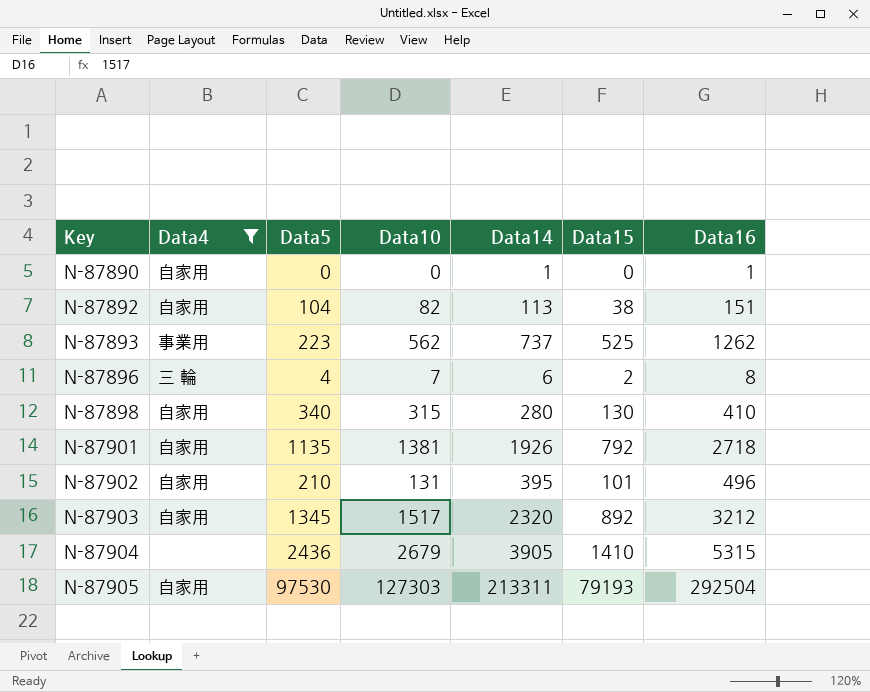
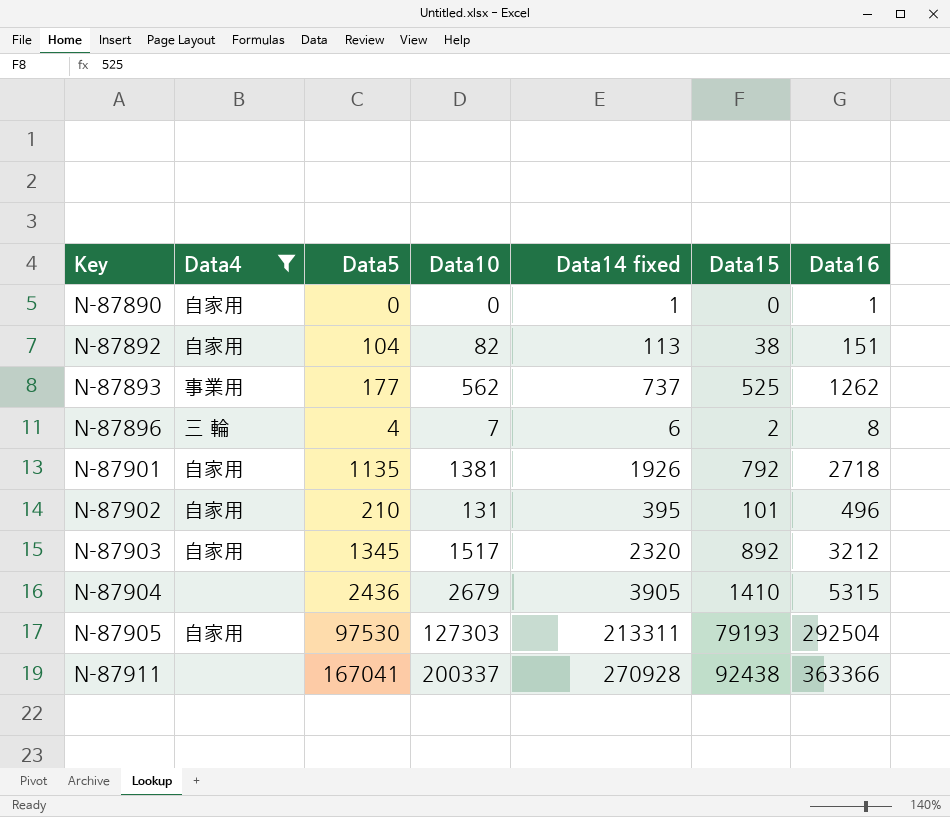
column name: Data14 -> Data14 fixed
row N-87898: 自家用 | 340 | 315 | 280 | 130 | 410 -> none
N-87893 | Data5: 223 -> 177
row N-87911: none -> none | 167041 | 200337 | 270928 | 92438 | 363366

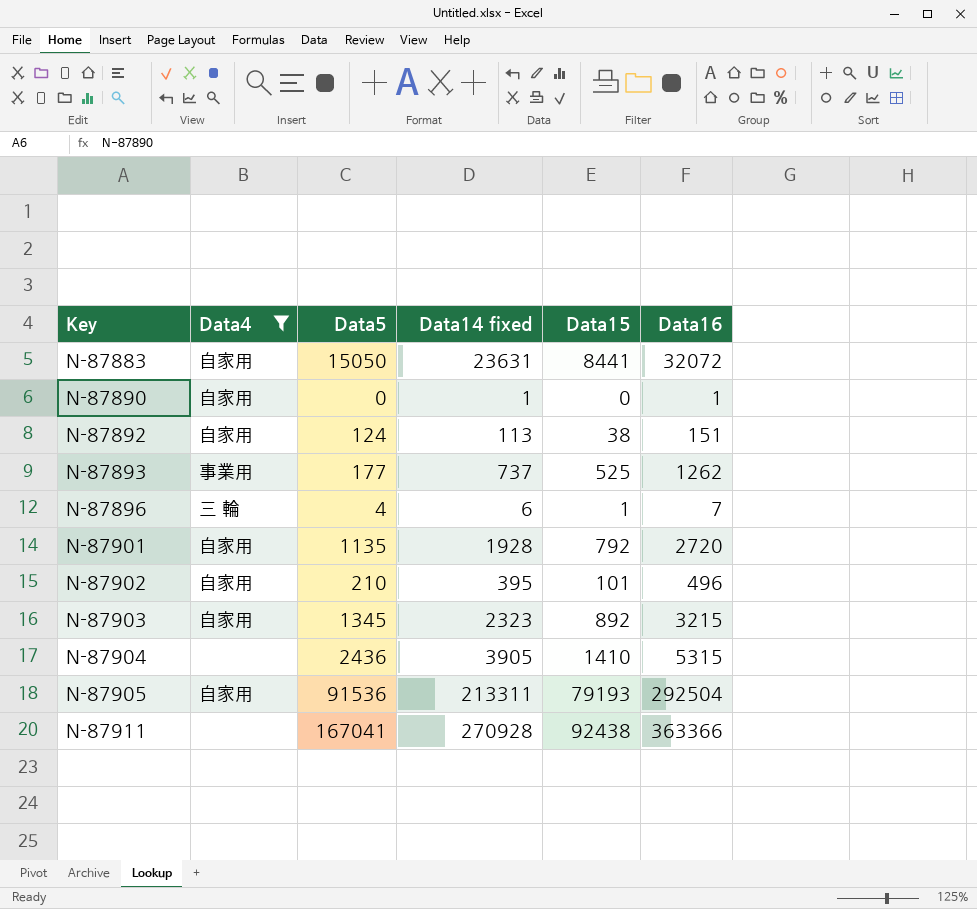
column Data10 | position: 4 -> none
row N-87883: none -> 自家用 | 15050 | 23631 | 8441 | 32072
N-87892 | Data5: 104 -> 124
N-87896 | Data15: 2 -> 1
N-87896 | Data16: 8 -> 7
N-87901 | Data14 fixed: 1926 -> 1928
N-87901 | Data16: 2718 -> 2720
N-87903 | Data14 fixed: 2320 -> 2323
N-87903 | Data16: 3212 -> 3215
N-87905 | Data5: 97530 -> 91536

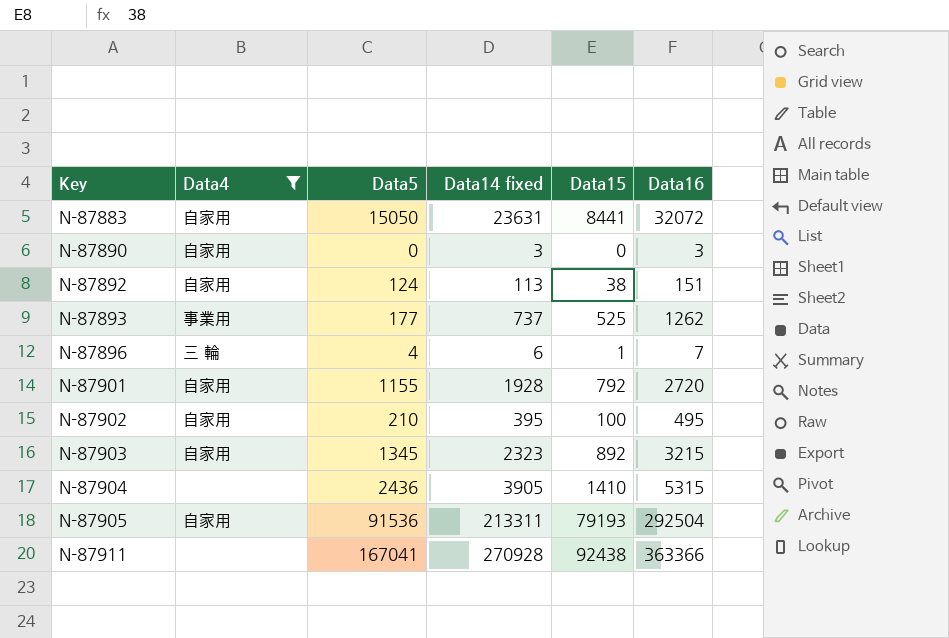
N-87890 | Data14 fixed: 1 -> 3
N-87890 | Data16: 1 -> 3
N-87901 | Data5: 1135 -> 1155
N-87902 | Data15: 101 -> 100
N-87902 | Data16: 496 -> 495

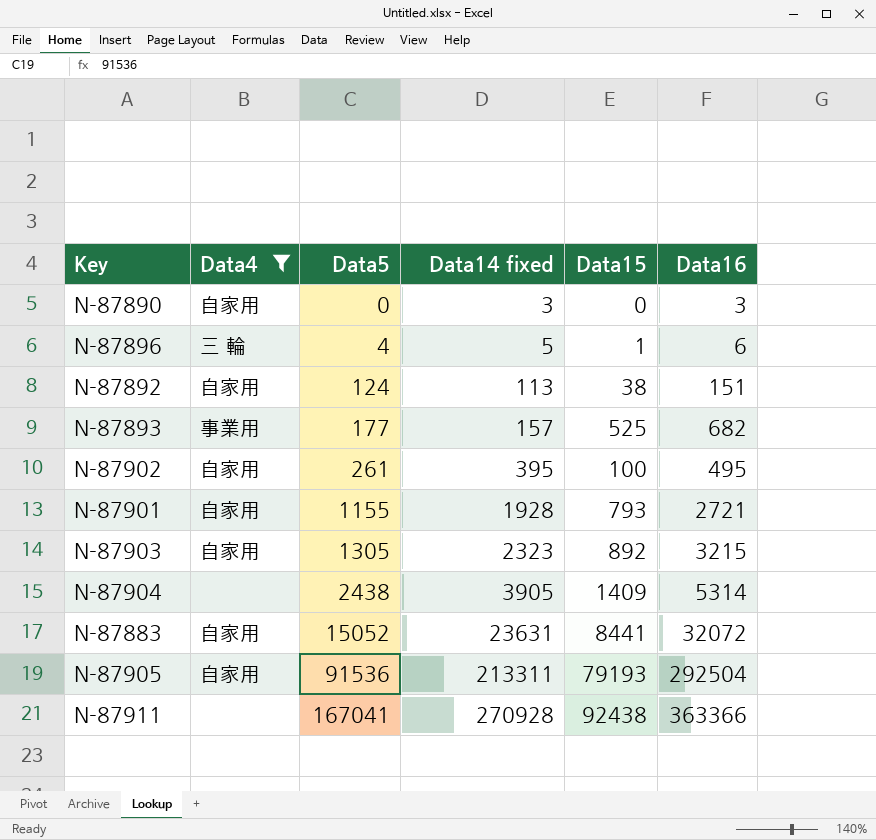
row order: Key ascending -> Data5 ascending
N-87896 | Data14 fixed: 6 -> 5
N-87896 | Data16: 7 -> 6
N-87893 | Data14 fixed: 737 -> 157
N-87893 | Data16: 1262 -> 682
N-87902 | Data5: 210 -> 261
N-87901 | Data15: 792 -> 793
N-87901 | Data16: 2720 -> 2721
N-87903 | Data5: 1345 -> 1305
N-87904 | Data5: 2436 -> 2438
N-87904 | Data15: 1410 -> 1409
N-87904 | Data16: 5315 -> 5314
N-87883 | Data5: 15050 -> 15052

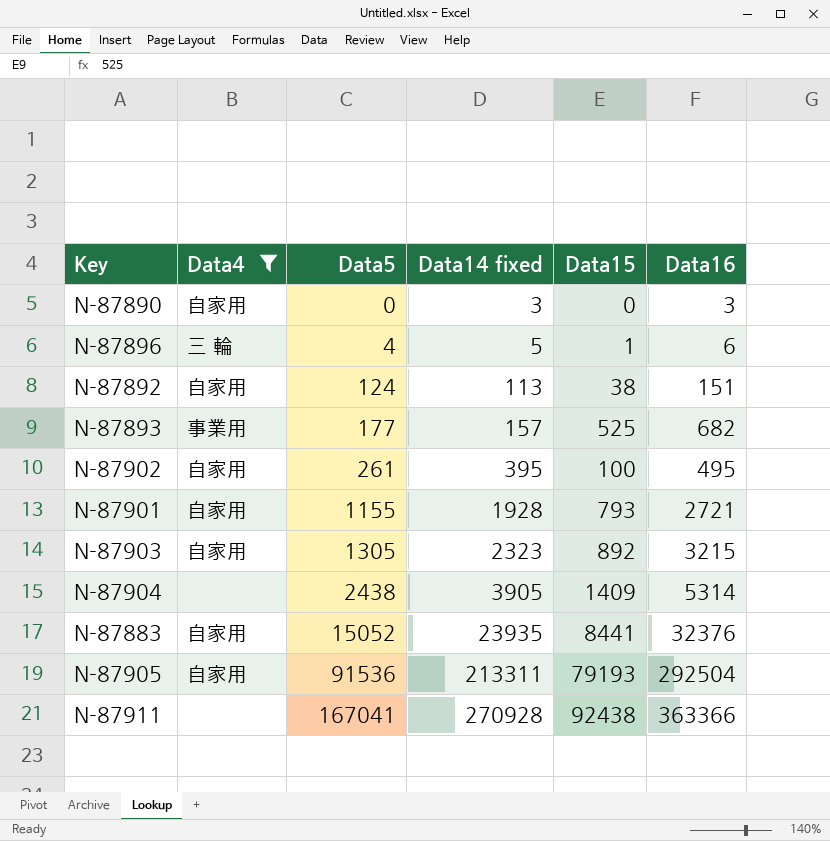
N-87883 | Data14 fixed: 23631 -> 23935
N-87883 | Data16: 32072 -> 32376

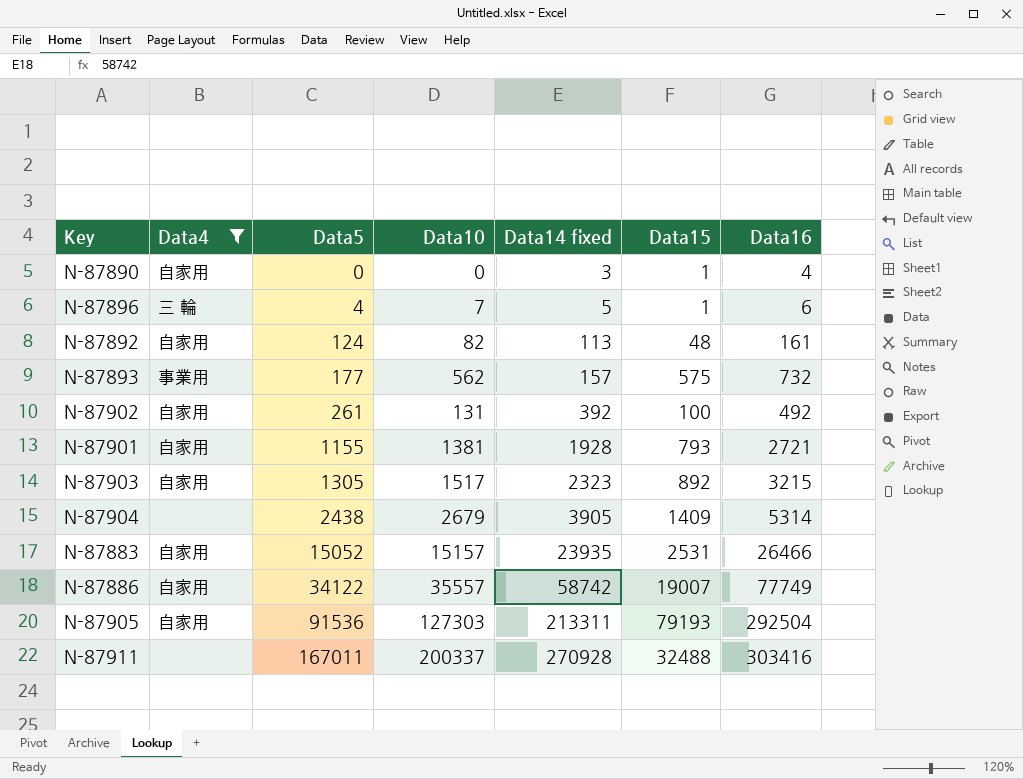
column Data10 | position: none -> 4
N-87890 | Data15: 0 -> 1
N-87890 | Data16: 3 -> 4
N-87892 | Data15: 38 -> 48
N-87892 | Data16: 151 -> 161
N-87893 | Data15: 525 -> 575
N-87893 | Data16: 682 -> 732
N-87902 | Data14 fixed: 395 -> 392
N-87902 | Data16: 495 -> 492
N-87883 | Data15: 8441 -> 2531
N-87883 | Data16: 32376 -> 26466
row N-87886: none -> 自家用 | 34122 | 35557 | 58742 | 19007 | 77749
N-87911 | Data5: 167041 -> 167011
N-87911 | Data15: 92438 -> 32488
N-87911 | Data16: 363366 -> 303416

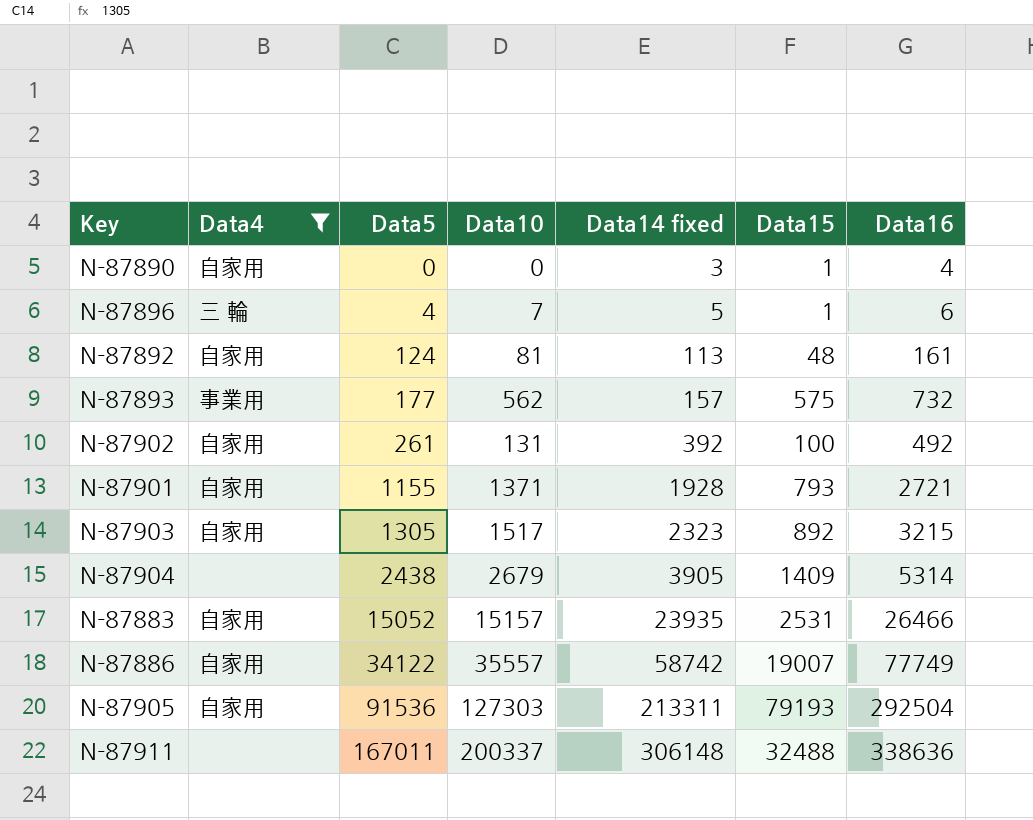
N-87892 | Data10: 82 -> 81
N-87901 | Data10: 1381 -> 1371
N-87911 | Data14 fixed: 270928 -> 306148
N-87911 | Data16: 303416 -> 338636

